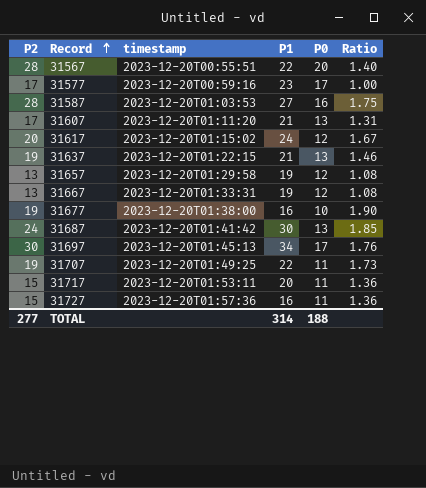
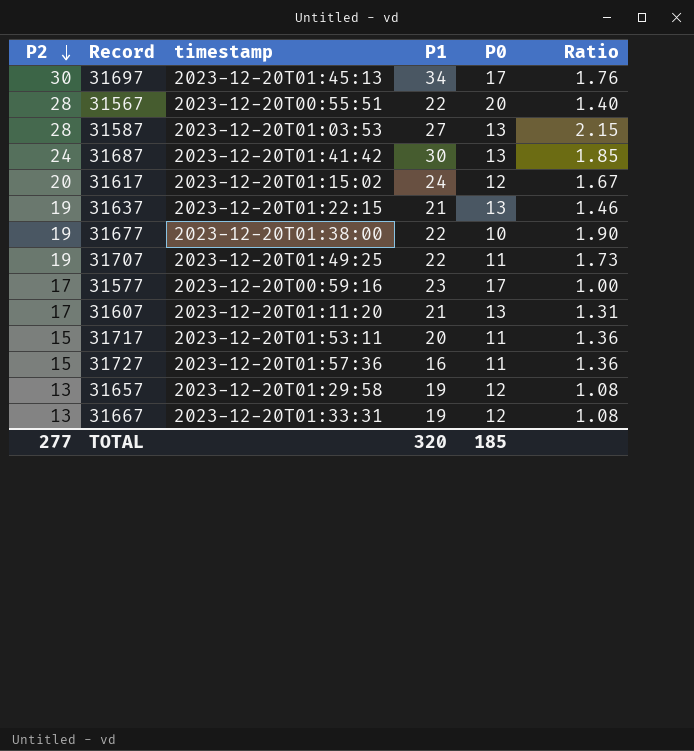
row order: Record ascending -> P2 descending
31587 | P0: 16 -> 13
31587 | Ratio: 1.75 -> 2.15
31677 | P1: 16 -> 22
TOTAL | P1: 314 -> 320
TOTAL | P0: 188 -> 185

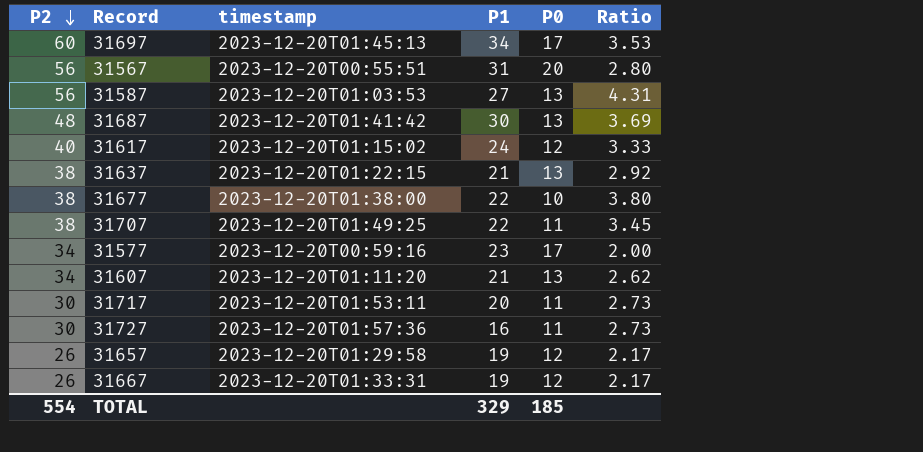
31697 | P2: 30 -> 60
31697 | Ratio: 1.76 -> 3.53
31567 | P2: 28 -> 56
31567 | P1: 22 -> 31
31567 | Ratio: 1.40 -> 2.80
31587 | P2: 28 -> 56
31587 | Ratio: 2.15 -> 4.31
31687 | P2: 24 -> 48
31687 | Ratio: 1.85 -> 3.69
31617 | P2: 20 -> 40
31617 | Ratio: 1.67 -> 3.33
31637 | P2: 19 -> 38
31637 | Ratio: 1.46 -> 2.92
31677 | P2: 19 -> 38
31677 | Ratio: 1.90 -> 3.80
31707 | P2: 19 -> 38
31707 | Ratio: 1.73 -> 3.45
31577 | P2: 17 -> 34
31577 | Ratio: 1.00 -> 2.00
31607 | P2: 17 -> 34
31607 | Ratio: 1.31 -> 2.62
31717 | P2: 15 -> 30
31717 | Ratio: 1.36 -> 2.73
31727 | P2: 15 -> 30
31727 | Ratio: 1.36 -> 2.73
31657 | P2: 13 -> 26
31657 | Ratio: 1.08 -> 2.17
31667 | P2: 13 -> 26
31667 | Ratio: 1.08 -> 2.17
TOTAL | P2: 277 -> 554
TOTAL | P1: 320 -> 329

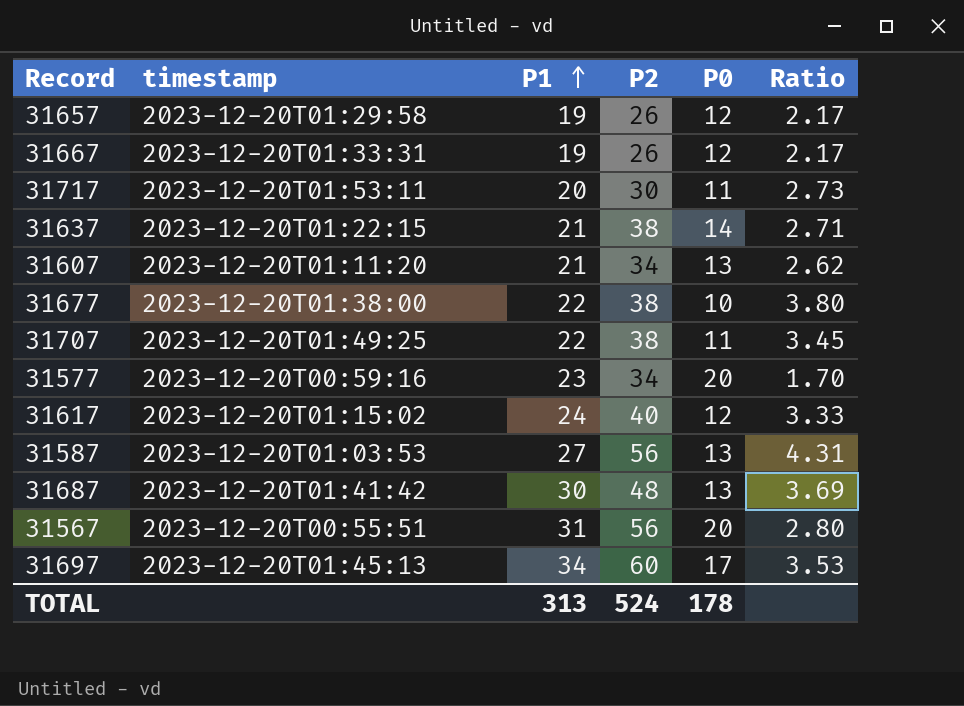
row order: P2 descending -> P1 ascending
column P2 | position: 1 -> 4
row 31727: 30 | 2023-12-20T01:57:36 | 16 | 11 | 2.73 -> none
31637 | P0: 13 -> 14
31637 | Ratio: 2.92 -> 2.71
31577 | P0: 17 -> 20
31577 | Ratio: 2.00 -> 1.70
TOTAL | P1: 329 -> 313
TOTAL | P2: 554 -> 524
TOTAL | P0: 185 -> 178

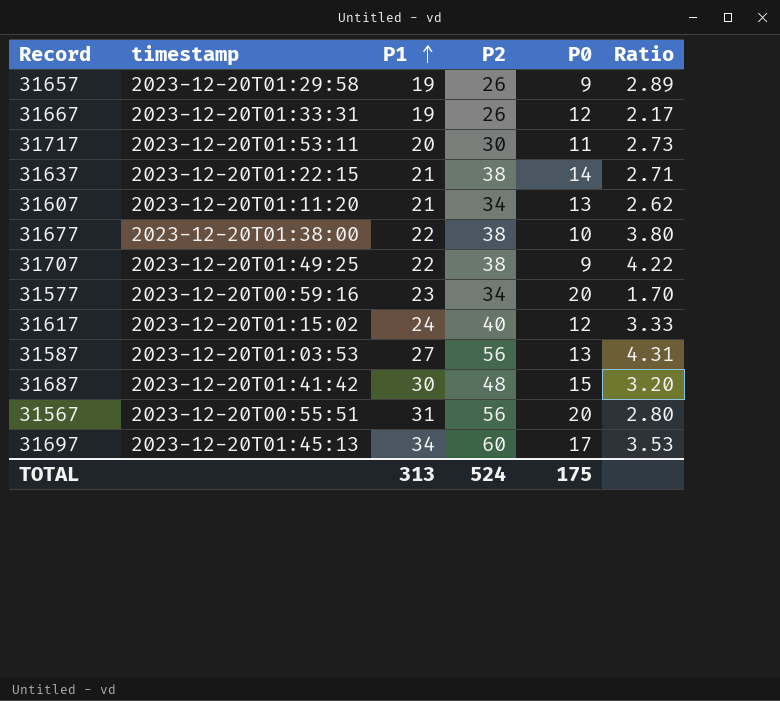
31657 | P0: 12 -> 9
31657 | Ratio: 2.17 -> 2.89
31707 | P0: 11 -> 9
31707 | Ratio: 3.45 -> 4.22
31687 | P0: 13 -> 15
31687 | Ratio: 3.69 -> 3.20
TOTAL | P0: 178 -> 175

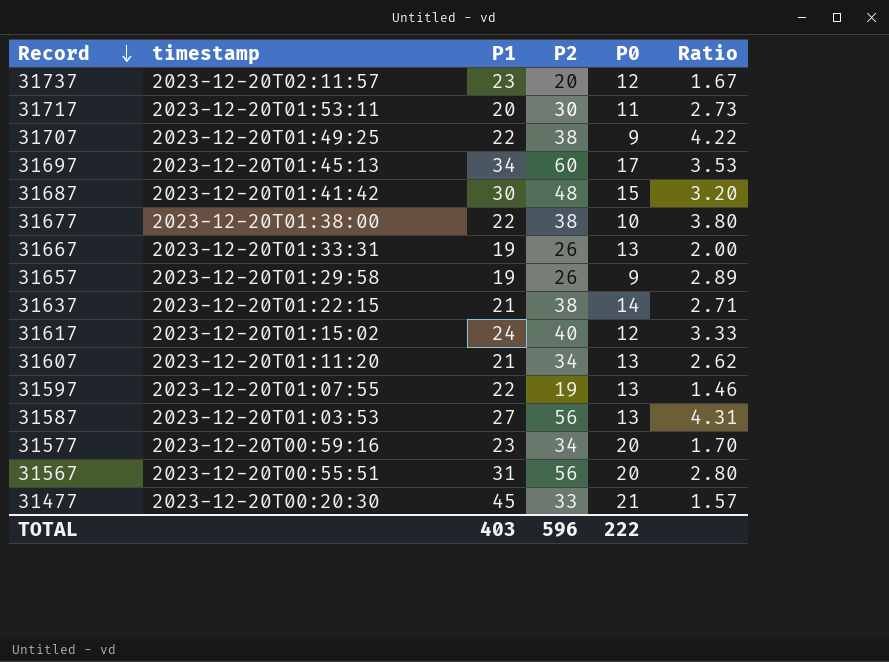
row order: P1 ascending -> Record descending
row 31737: none -> 2023-12-20T02:11:57 | 23 | 20 | 12 | 1.67
31667 | P0: 12 -> 13
31667 | Ratio: 2.17 -> 2.00
row 31597: none -> 2023-12-20T01:07:55 | 22 | 19 | 13 | 1.46
row 31477: none -> 2023-12-20T00:20:30 | 45 | 33 | 21 | 1.57
TOTAL | P1: 313 -> 403
TOTAL | P2: 524 -> 596
TOTAL | P0: 175 -> 222

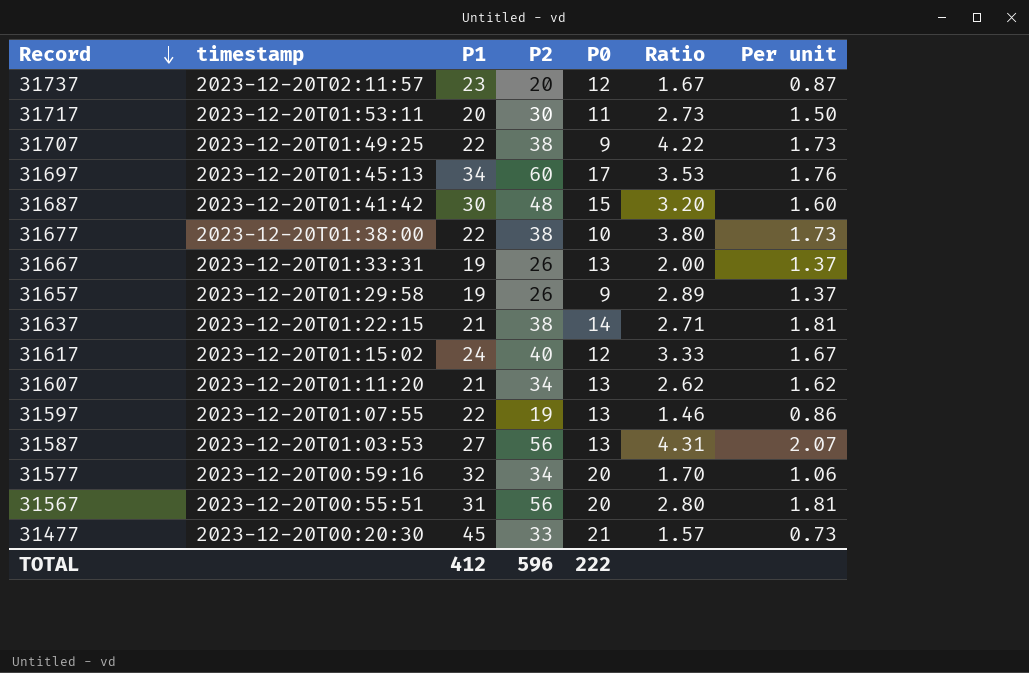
column Per unit | formula: none -> [P2] / [P1]
31577 | P1: 23 -> 32
TOTAL | P1: 403 -> 412

